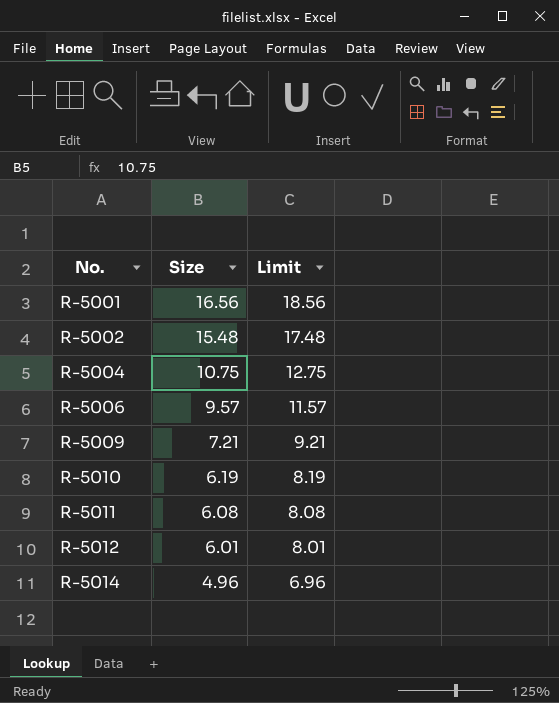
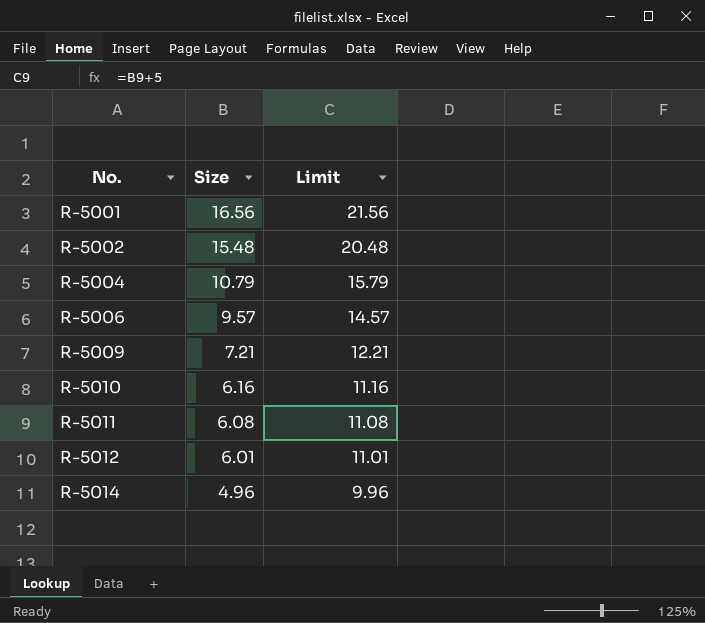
column Limit | formula: [Size] + 2 -> [Size] + 5
R-5004 | Size: 10.75 -> 10.79
R-5010 | Size: 6.19 -> 6.16

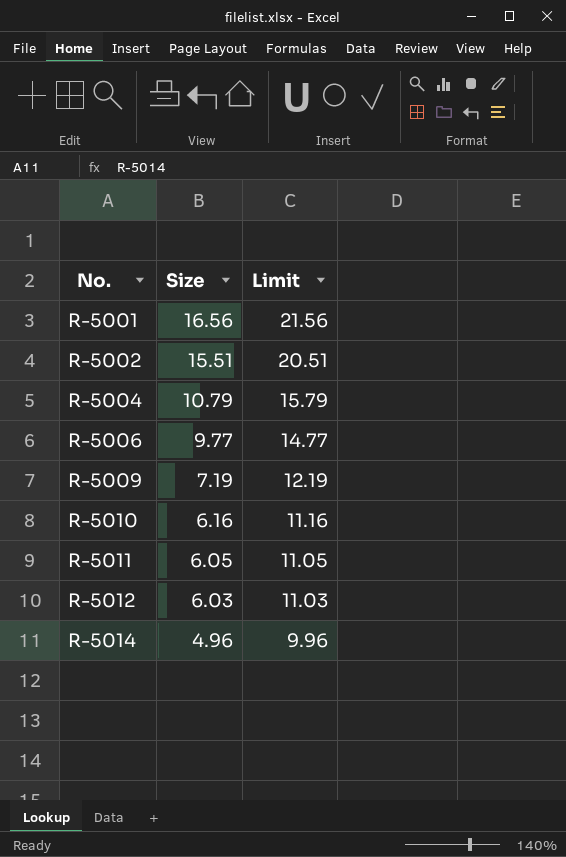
R-5002 | Size: 15.48 -> 15.51
R-5002 | Limit: 20.48 -> 20.51
R-5006 | Size: 9.57 -> 9.77
R-5006 | Limit: 14.57 -> 14.77
R-5009 | Size: 7.21 -> 7.19
R-5009 | Limit: 12.21 -> 12.19
R-5011 | Size: 6.08 -> 6.05
R-5011 | Limit: 11.08 -> 11.05
R-5012 | Size: 6.01 -> 6.03
R-5012 | Limit: 11.01 -> 11.03

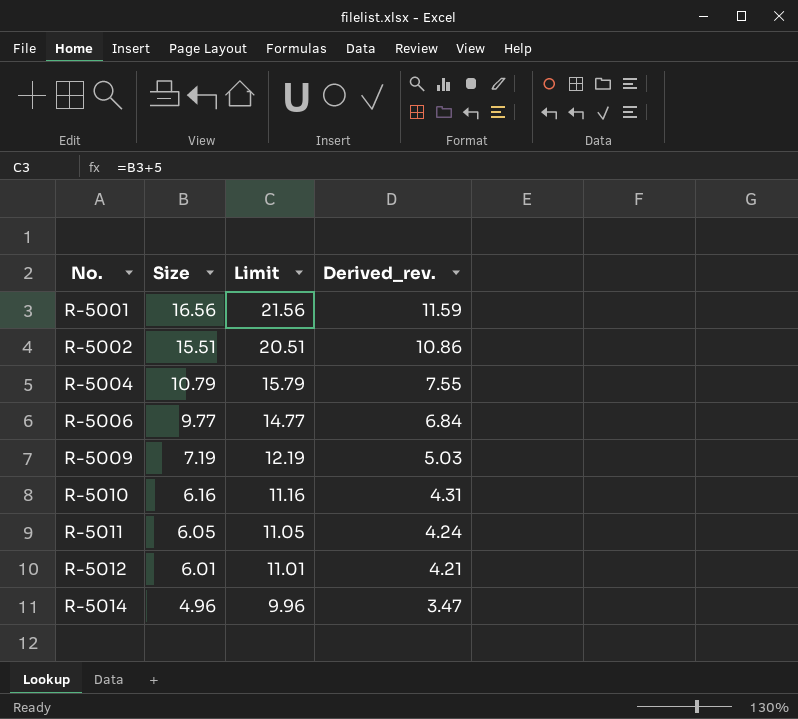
column Derived_rev. | formula: none -> [Size] * 0.7
R-5012 | Size: 6.03 -> 6.01
R-5012 | Limit: 11.03 -> 11.01

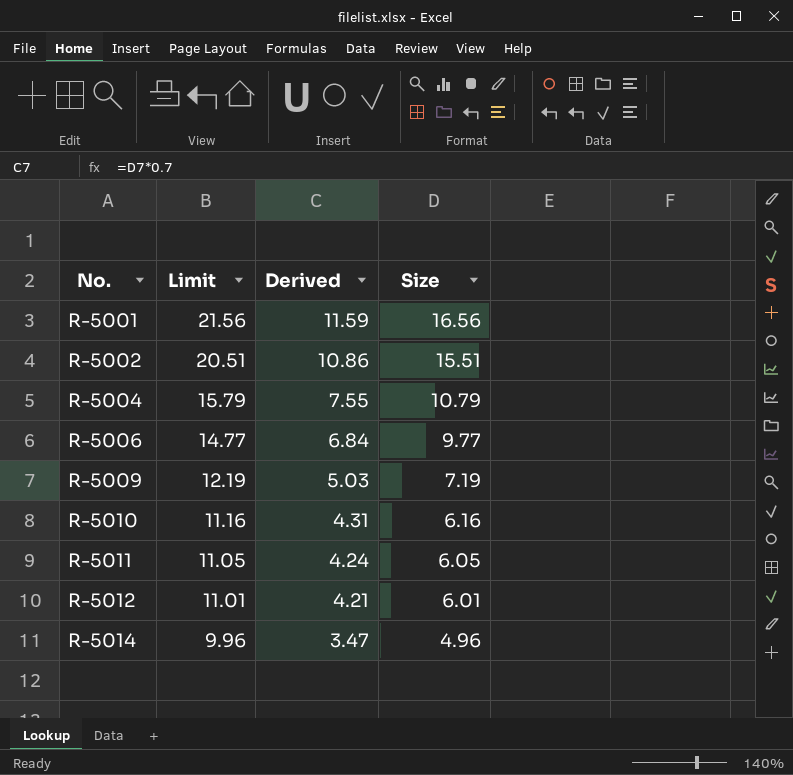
column name: Derived_rev. -> Derived
column Size | position: 2 -> 4

